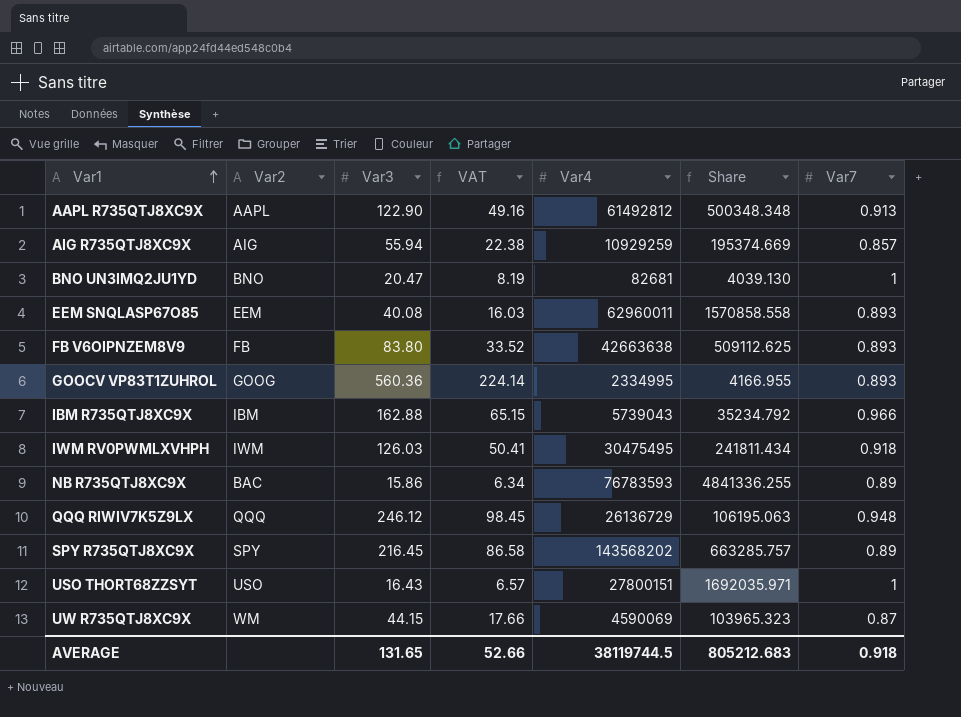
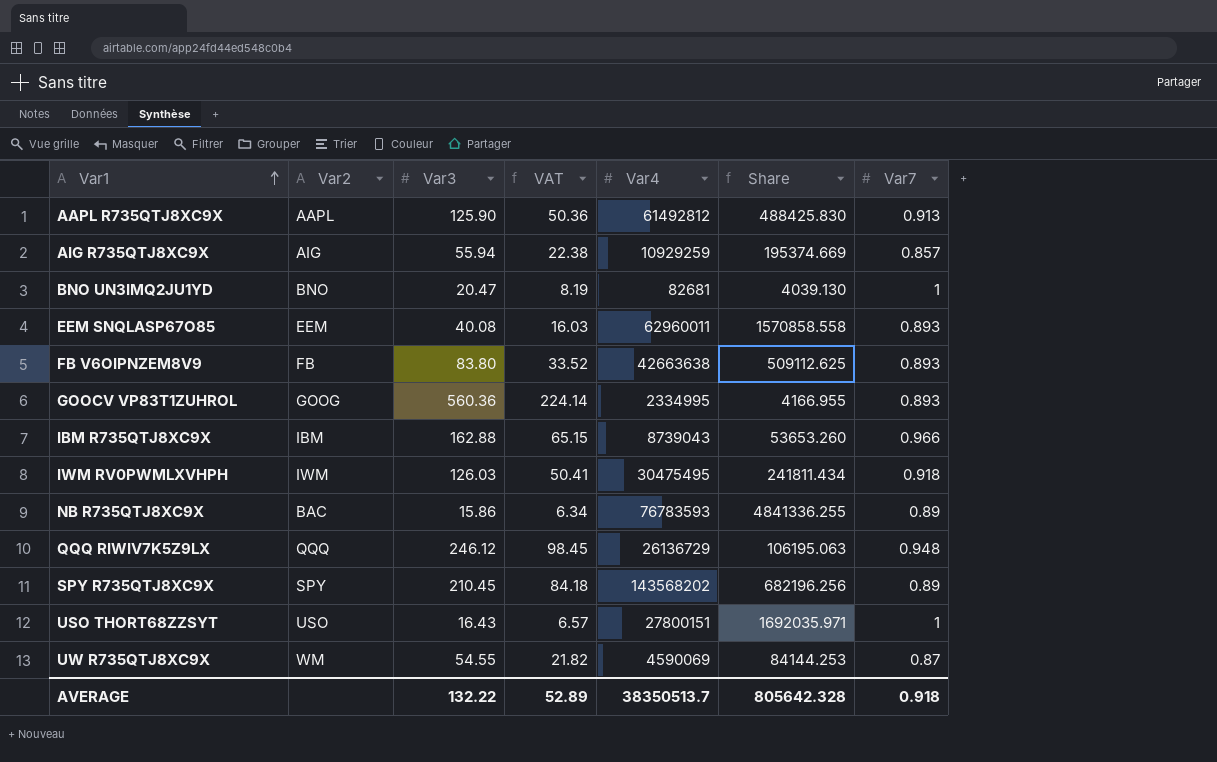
AAPL R735QTJ8XC9X | Var3: 122.90 -> 125.90
AAPL R735QTJ8XC9X | VAT: 49.16 -> 50.36
AAPL R735QTJ8XC9X | Share: 500348.348 -> 488425.830
IBM R735QTJ8XC9X | Var4: 5739043 -> 8739043
IBM R735QTJ8XC9X | Share: 35234.792 -> 53653.260
SPY R735QTJ8XC9X | Var3: 216.45 -> 210.45
SPY R735QTJ8XC9X | VAT: 86.58 -> 84.18
SPY R735QTJ8XC9X | Share: 663285.757 -> 682196.256
UW R735QTJ8XC9X | Var3: 44.15 -> 54.55
UW R735QTJ8XC9X | VAT: 17.66 -> 21.82
UW R735QTJ8XC9X | Share: 103965.323 -> 84144.253
AVERAGE | Var3: 131.65 -> 132.22
AVERAGE | VAT: 52.66 -> 52.89
AVERAGE | Var4: 38119744.5 -> 38350513.7
AVERAGE | Share: 805212.683 -> 805642.328

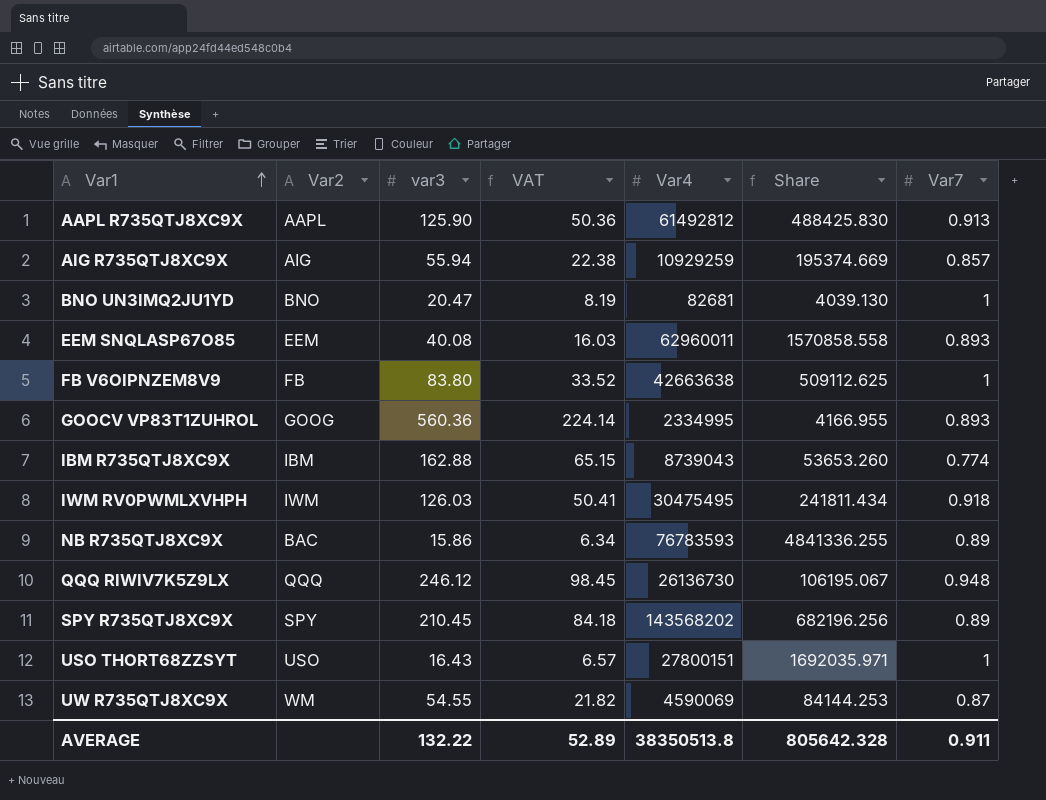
column name: Var3 -> var3
FB V6OIPNZEM8V9 | Var7: 0.893 -> 1
IBM R735QTJ8XC9X | Var7: 0.966 -> 0.774
QQQ RIWIV7K5Z9LX | Var4: 26136729 -> 26136730
QQQ RIWIV7K5Z9LX | Share: 106195.063 -> 106195.067
AVERAGE | Var4: 38350513.7 -> 38350513.8
AVERAGE | Var7: 0.918 -> 0.911

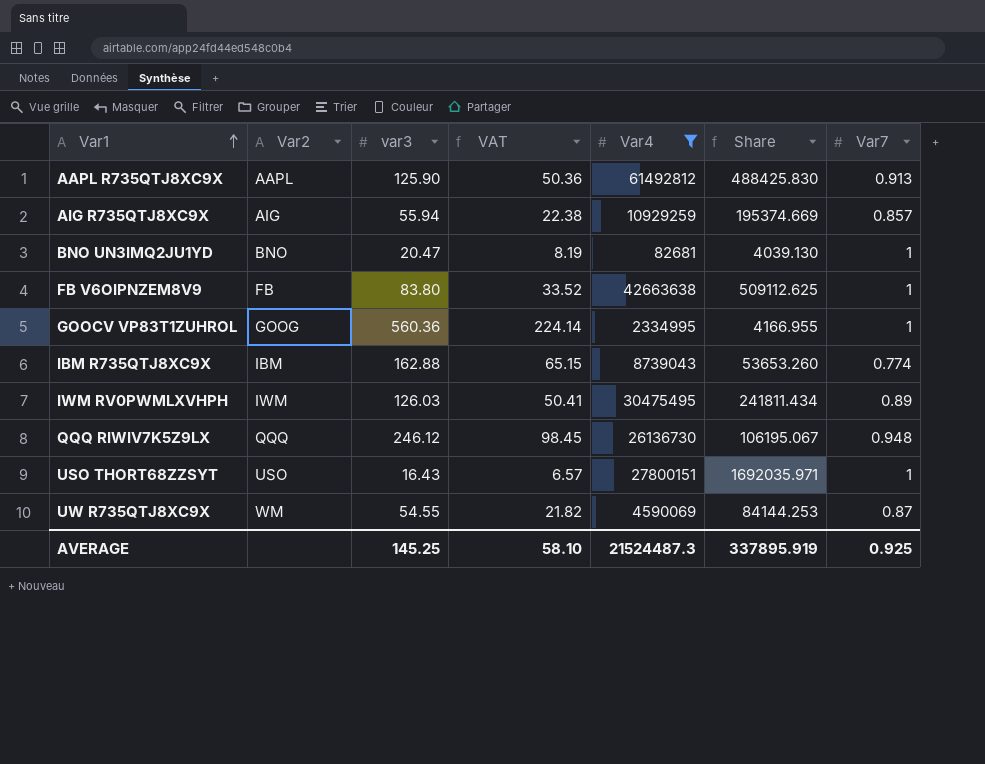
filter: none -> Var4 <= 61492812
GOOCV VP83T1ZUHROL | Var7: 0.893 -> 1
IWM RV0PWMLXVHPH | Var7: 0.918 -> 0.89
AVERAGE | var3: 132.22 -> 145.25
AVERAGE | VAT: 52.89 -> 58.10
AVERAGE | Var4: 38350513.8 -> 21524487.3
AVERAGE | Share: 805642.328 -> 337895.919
AVERAGE | Var7: 0.911 -> 0.925

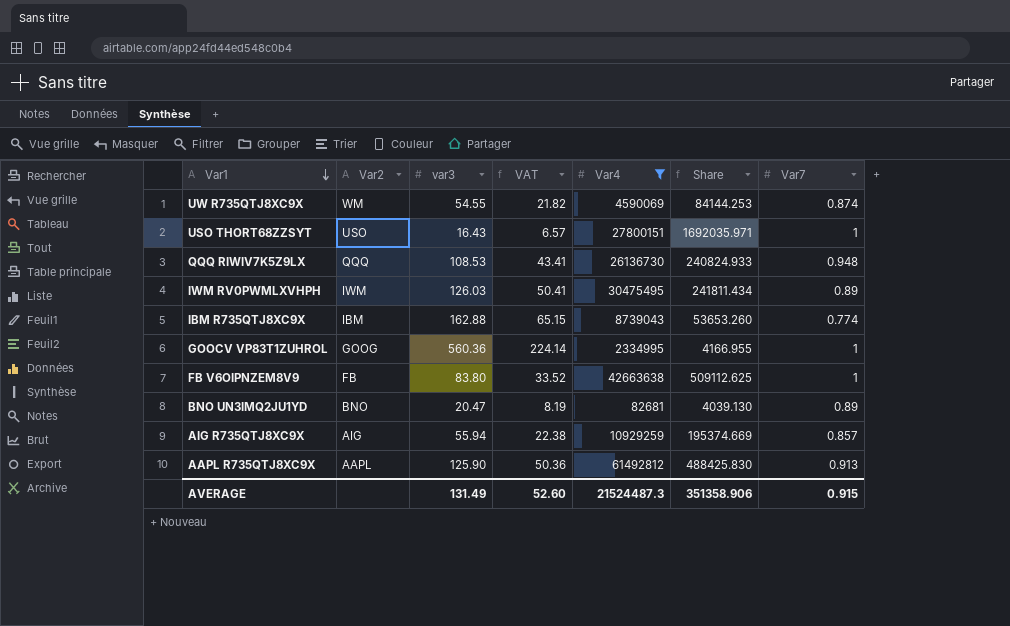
row order: Var1 ascending -> Var1 descending
UW R735QTJ8XC9X | Var7: 0.87 -> 0.874
QQQ RIWIV7K5Z9LX | var3: 246.12 -> 108.53
QQQ RIWIV7K5Z9LX | VAT: 98.45 -> 43.41
QQQ RIWIV7K5Z9LX | Share: 106195.067 -> 240824.933
BNO UN3IMQ2JU1YD | Var7: 1 -> 0.89
AVERAGE | var3: 145.25 -> 131.49
AVERAGE | VAT: 58.10 -> 52.60
AVERAGE | Share: 337895.919 -> 351358.906
AVERAGE | Var7: 0.925 -> 0.915

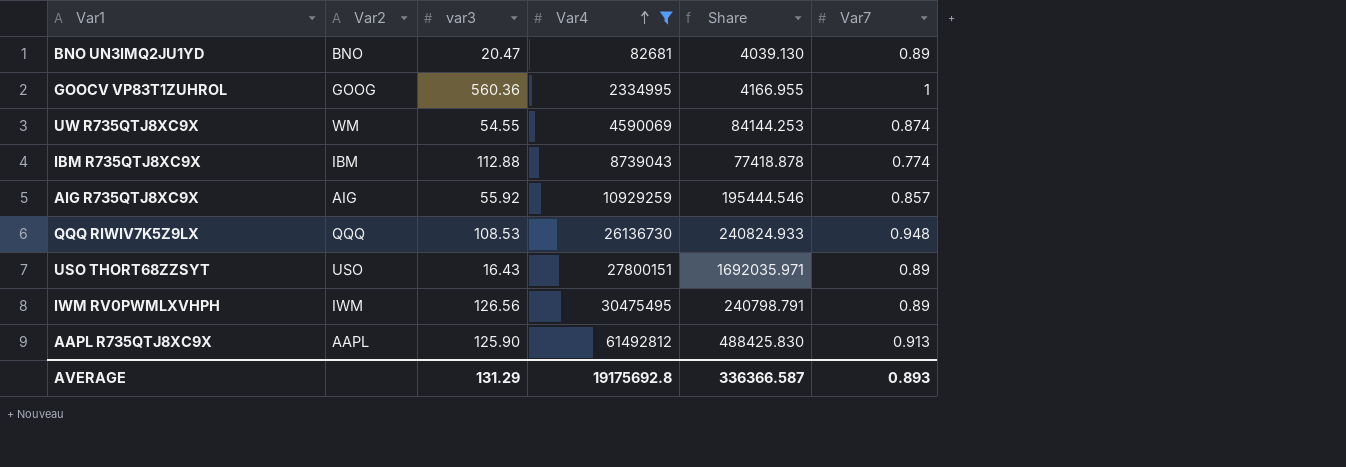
row order: Var1 descending -> Var4 ascending
column VAT | formula: [var3] * 0.4 -> none
row FB V6OIPNZEM8V9: FB | 83.80 | 33.52 | 42663638 | 509112.625 | 1 -> none
IBM R735QTJ8XC9X | var3: 162.88 -> 112.88
IBM R735QTJ8XC9X | Share: 53653.260 -> 77418.878
AIG R735QTJ8XC9X | var3: 55.94 -> 55.92
AIG R735QTJ8XC9X | Share: 195374.669 -> 195444.546
USO THORT68ZZSYT | Var7: 1 -> 0.89
IWM RV0PWMLXVHPH | var3: 126.03 -> 126.56
IWM RV0PWMLXVHPH | Share: 241811.434 -> 240798.791
AVERAGE | var3: 131.49 -> 131.29
AVERAGE | Var4: 21524487.3 -> 19175692.8
AVERAGE | Share: 351358.906 -> 336366.587
AVERAGE | Var7: 0.915 -> 0.893

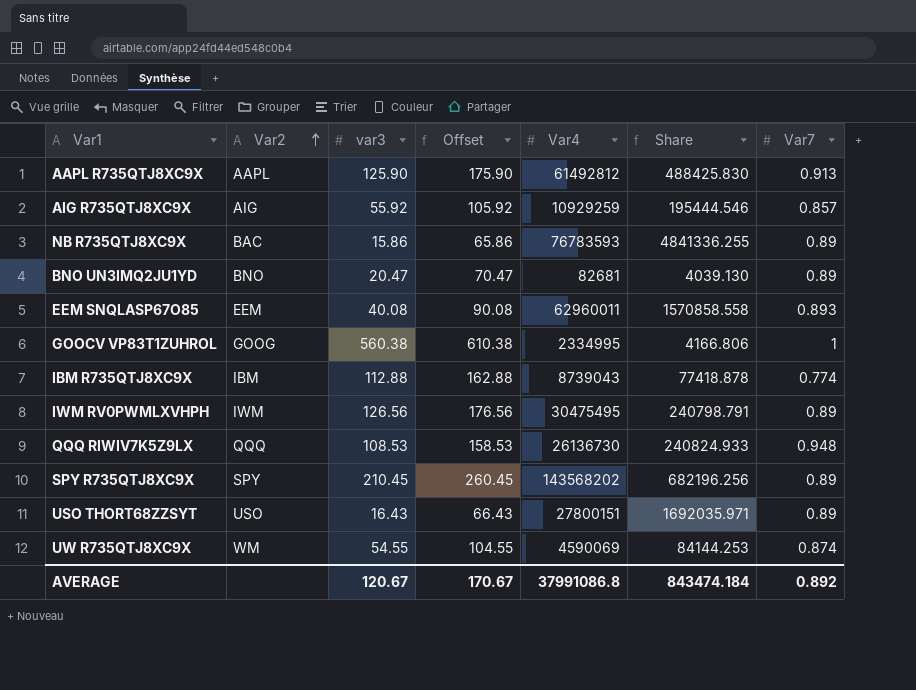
filter: Var4 <= 61492812 -> none
row order: Var4 ascending -> Var2 ascending
column Offset | formula: none -> [var3] + 50
GOOCV VP83T1ZUHROL | var3: 560.36 -> 560.38
GOOCV VP83T1ZUHROL | Share: 4166.955 -> 4166.806
AVERAGE | var3: 131.29 -> 120.67
AVERAGE | Var4: 19175692.8 -> 37991086.8
AVERAGE | Share: 336366.587 -> 843474.184
AVERAGE | Var7: 0.893 -> 0.892

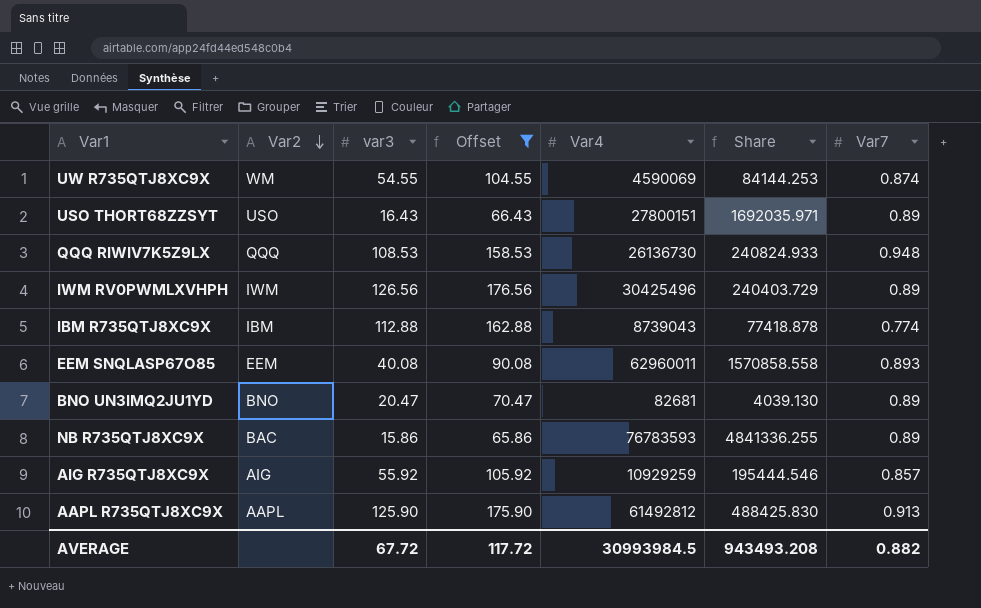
filter: none -> Offset <= 176.56
row order: Var2 ascending -> Var2 descending
IWM RV0PWMLXVHPH | Var4: 30475495 -> 30425496
IWM RV0PWMLXVHPH | Share: 240798.791 -> 240403.729
AVERAGE | var3: 120.67 -> 67.72
AVERAGE | Offset: 170.67 -> 117.72
AVERAGE | Var4: 37991086.8 -> 30993984.5
AVERAGE | Share: 843474.184 -> 943493.208
AVERAGE | Var7: 0.892 -> 0.882

